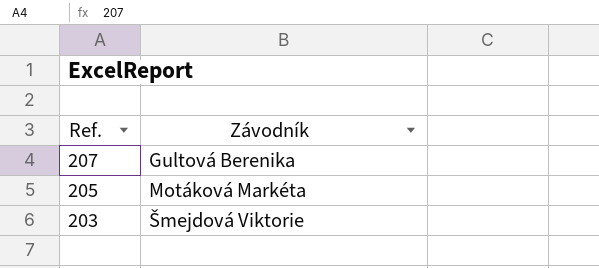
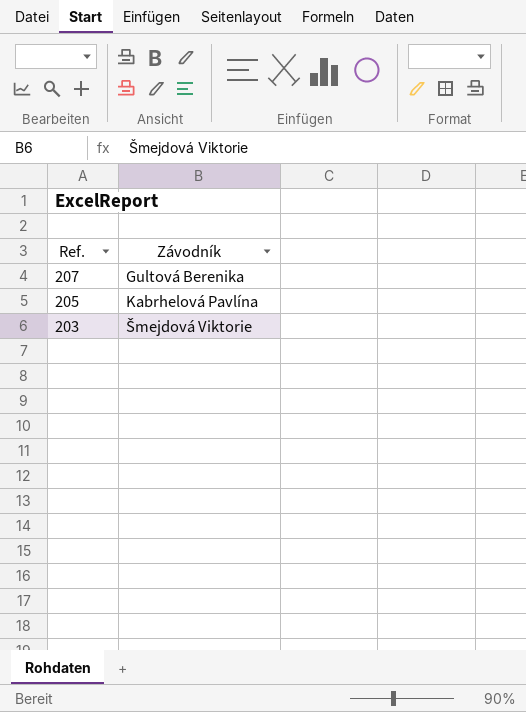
205 | Závodník: Motáková Markéta -> Kabrhelová Pavlína

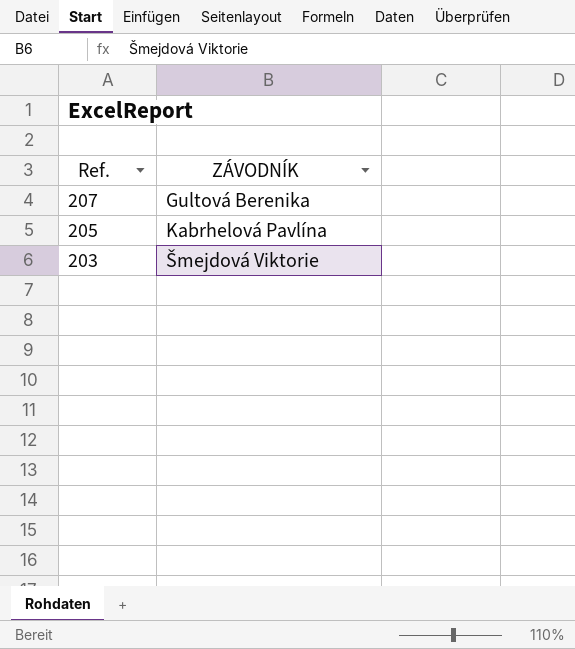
column name: Závodník -> ZÁVODNÍK

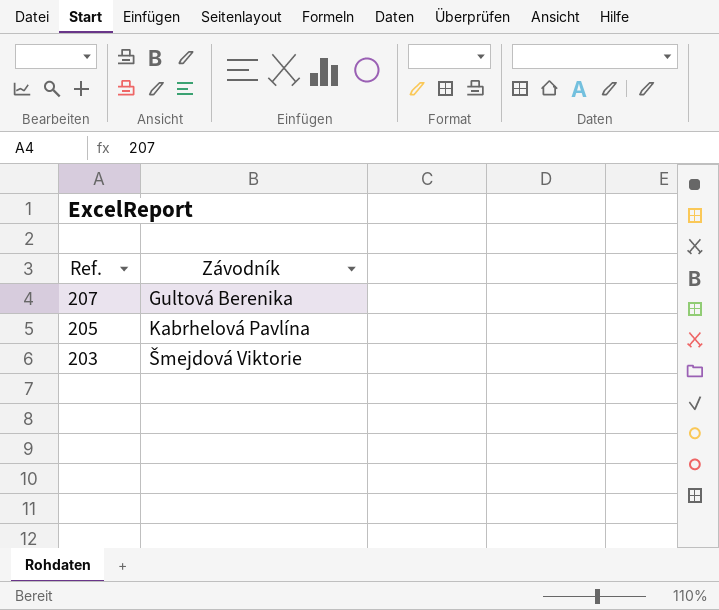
column name: ZÁVODNÍK -> Závodník

